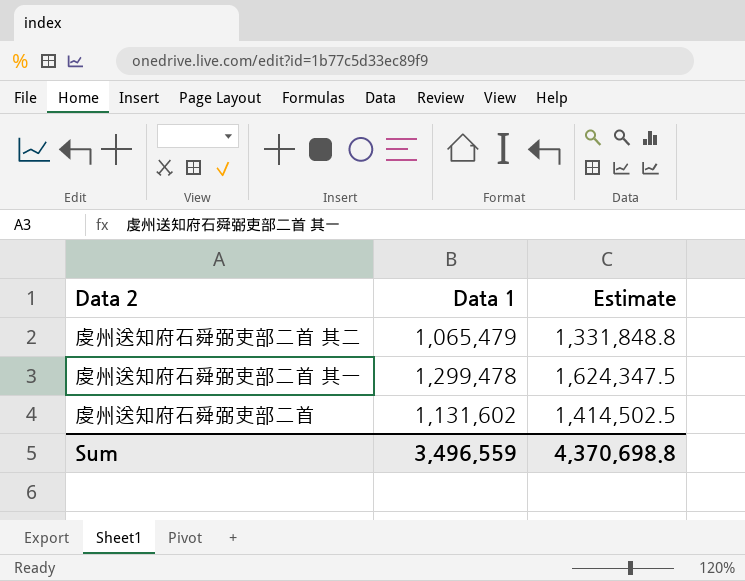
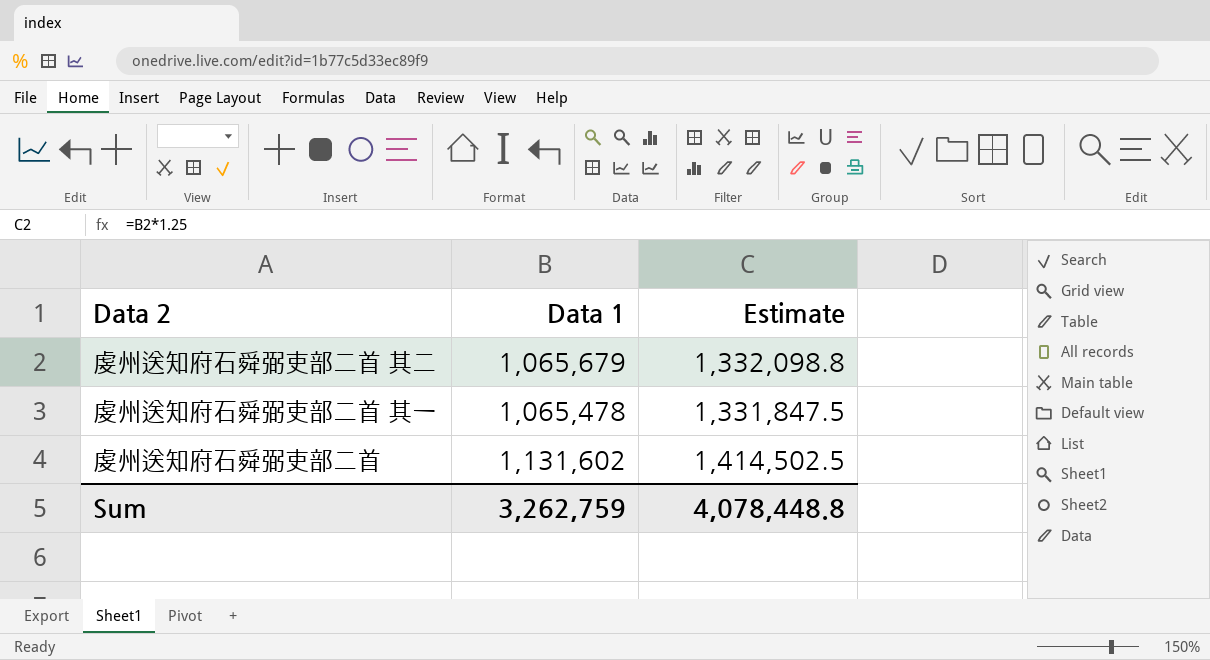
虔州送知府石舜弼吏部二首 其二 | Data 1: 1,065,479 -> 1,065,679
虔州送知府石舜弼吏部二首 其二 | Estimate: 1,331,848.8 -> 1,332,098.8
虔州送知府石舜弼吏部二首 其一 | Data 1: 1,299,478 -> 1,065,478
虔州送知府石舜弼吏部二首 其一 | Estimate: 1,624,347.5 -> 1,331,847.5
Sum | Data 1: 3,496,559 -> 3,262,759
Sum | Estimate: 4,370,698.8 -> 4,078,448.8

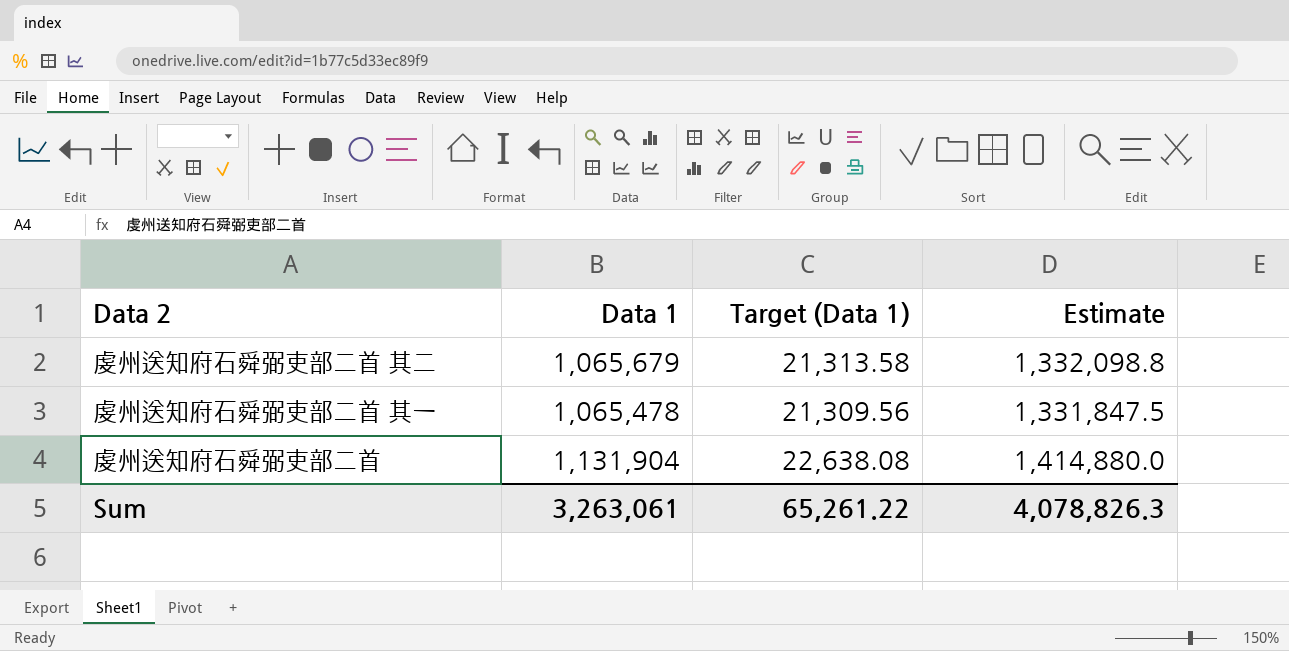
column Target (Data 1) | formula: none -> [Data 1] * 0.02
虔州送知府石舜弼吏部二首 | Data 1: 1,131,602 -> 1,131,904
虔州送知府石舜弼吏部二首 | Estimate: 1,414,502.5 -> 1,414,880.0
Sum | Data 1: 3,262,759 -> 3,263,061
Sum | Estimate: 4,078,448.8 -> 4,078,826.3

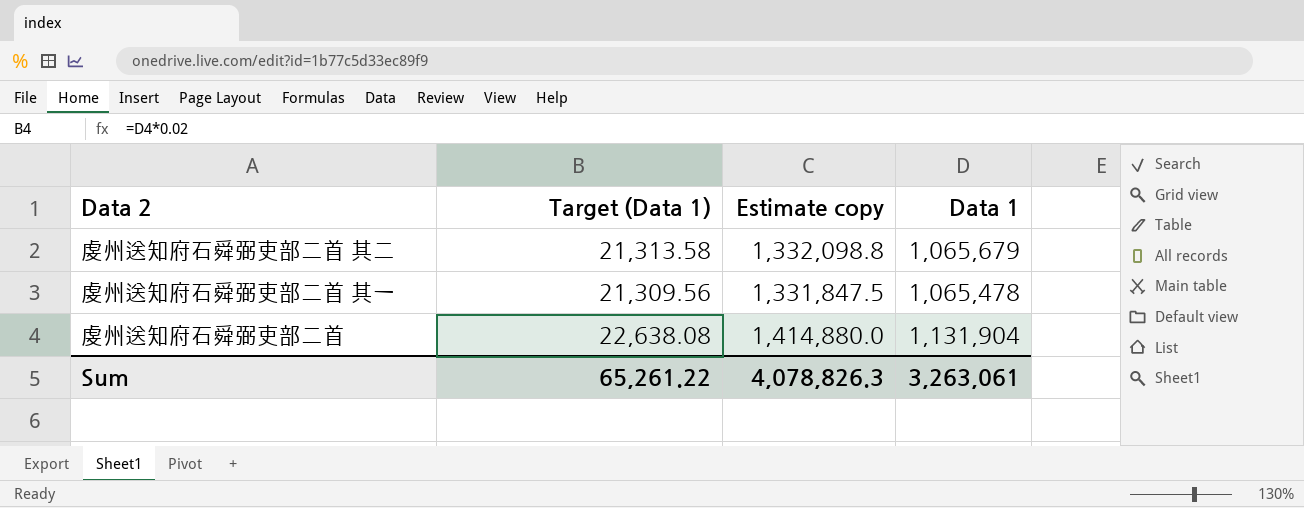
column name: Estimate -> Estimate copy
column Data 1 | position: 2 -> 4

